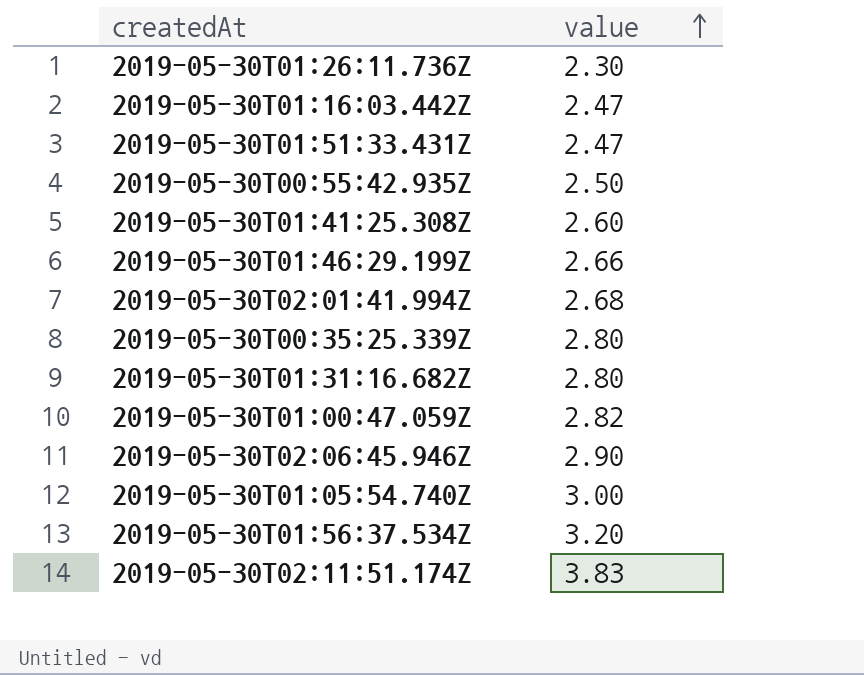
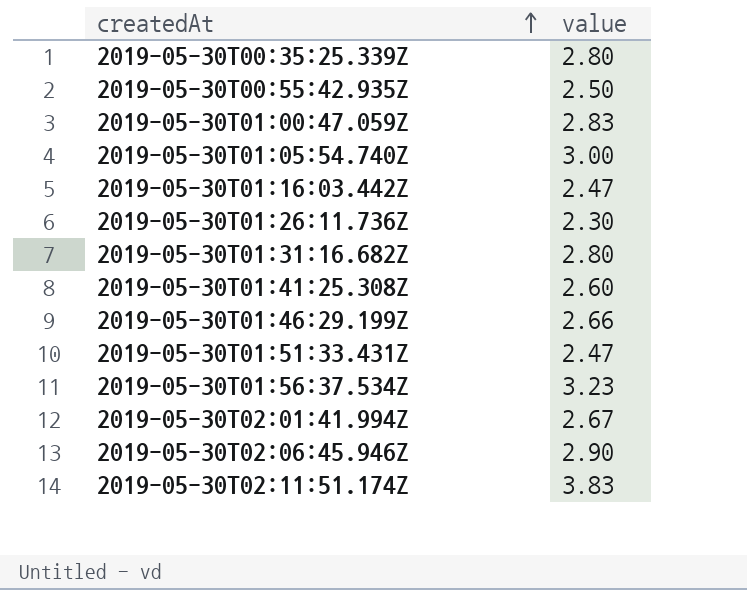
row order: value ascending -> createdAt ascending
2019-05-30T01:00:47.059Z | value: 2.82 -> 2.83
2019-05-30T01:56:37.534Z | value: 3.20 -> 3.23
2019-05-30T02:01:41.994Z | value: 2.68 -> 2.67

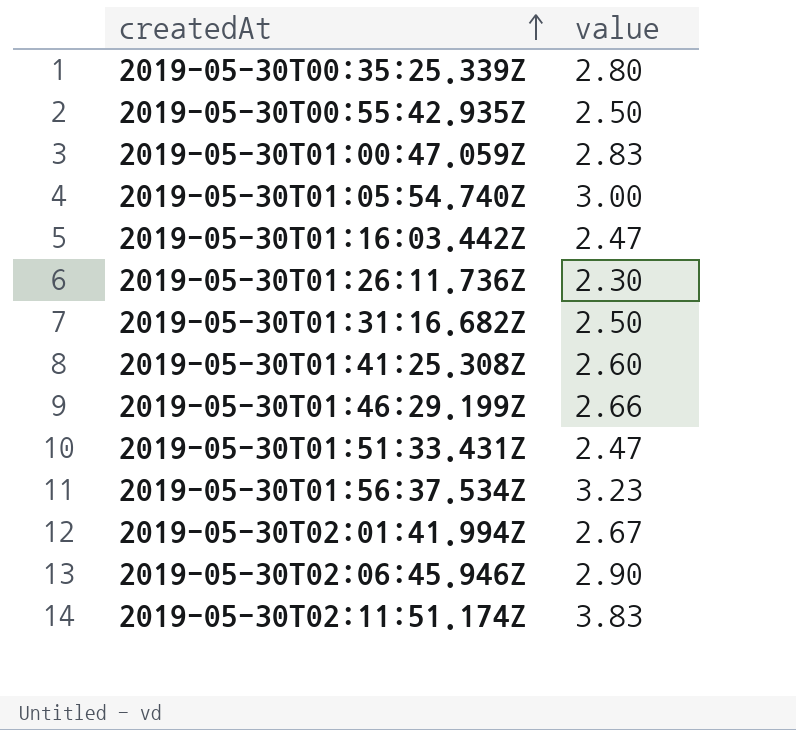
2019-05-30T01:31:16.682Z | value: 2.80 -> 2.50

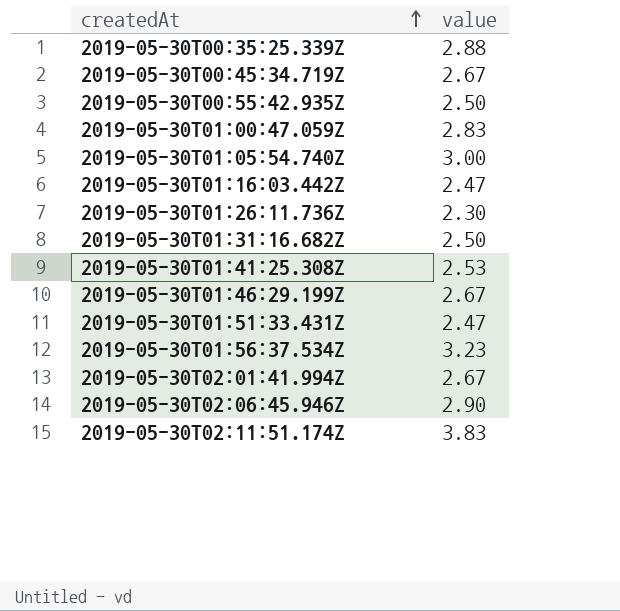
2019-05-30T00:35:25.339Z | value: 2.80 -> 2.88
row 2019-05-30T00:45:34.719Z: none -> 2.67
2019-05-30T01:41:25.308Z | value: 2.60 -> 2.53
2019-05-30T01:46:29.199Z | value: 2.66 -> 2.67

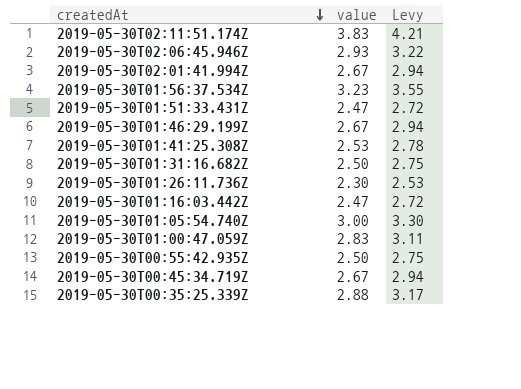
row order: createdAt ascending -> createdAt descending
column Levy | formula: none -> [value] * 1.1
2019-05-30T02:06:45.946Z | value: 2.90 -> 2.93

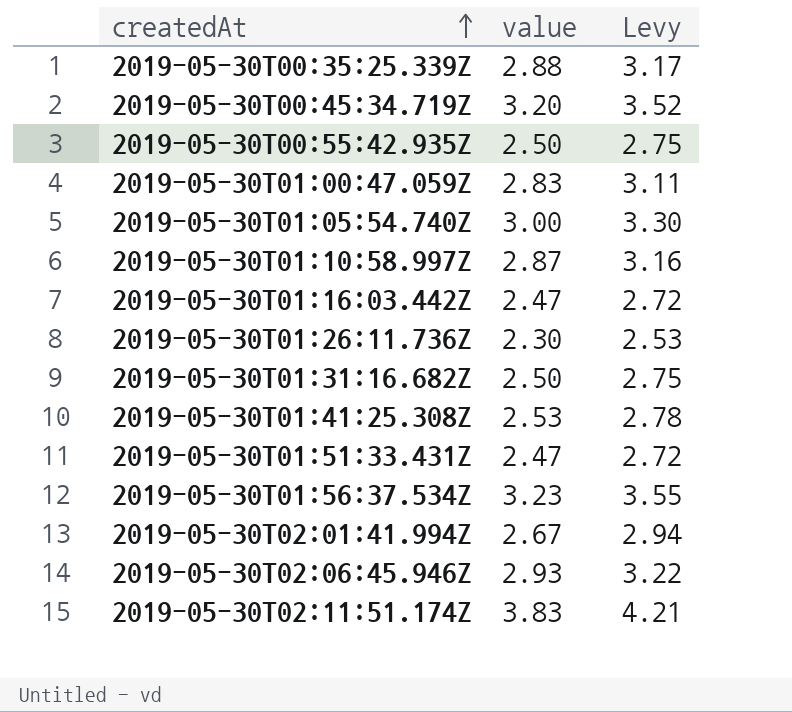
row order: createdAt descending -> createdAt ascending
row 2019-05-30T01:46:29.199Z: 2.67 | 2.94 -> none
2019-05-30T00:45:34.719Z | value: 2.67 -> 3.20
2019-05-30T00:45:34.719Z | Levy: 2.94 -> 3.52
row 2019-05-30T01:10:58.997Z: none -> 2.87 | 3.16

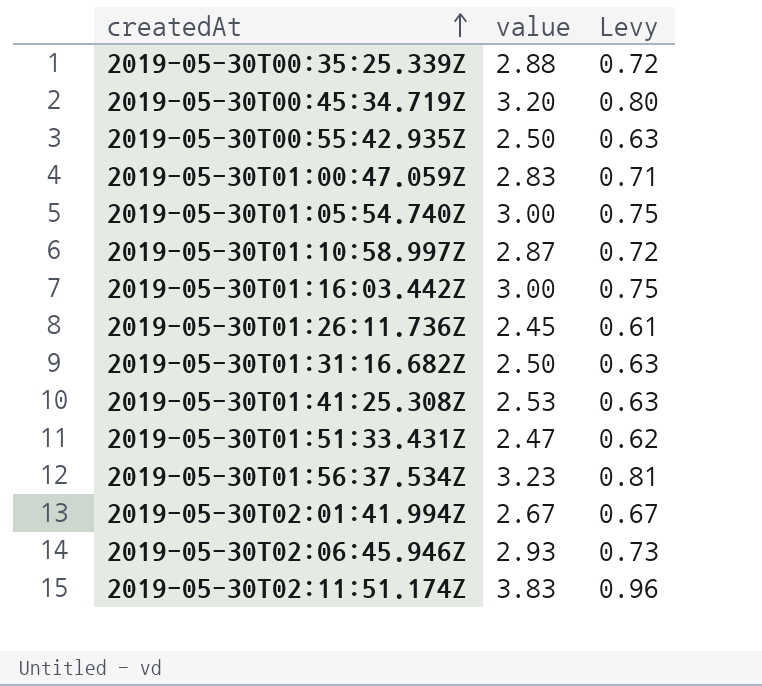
column Levy | formula: [value] * 1.1 -> [value] * 0.25
2019-05-30T01:16:03.442Z | value: 2.47 -> 3.00
2019-05-30T01:26:11.736Z | value: 2.30 -> 2.45

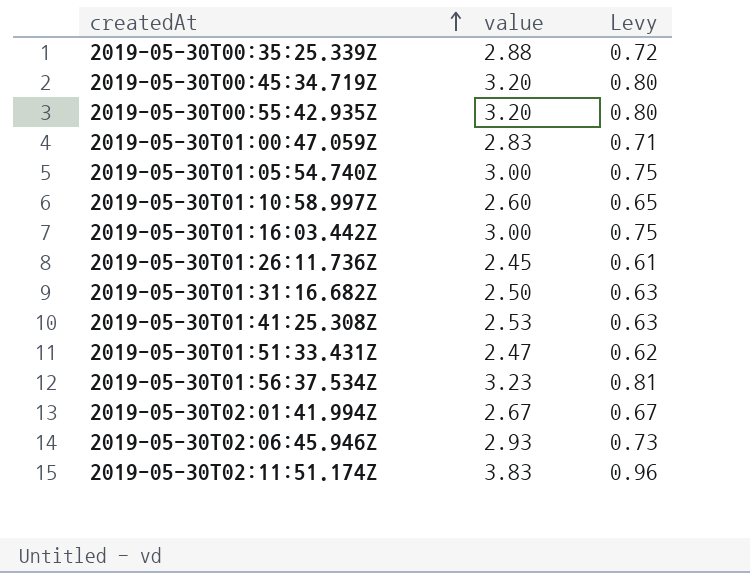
2019-05-30T00:55:42.935Z | value: 2.50 -> 3.20
2019-05-30T00:55:42.935Z | Levy: 0.63 -> 0.80
2019-05-30T01:10:58.997Z | value: 2.87 -> 2.60
2019-05-30T01:10:58.997Z | Levy: 0.72 -> 0.65

